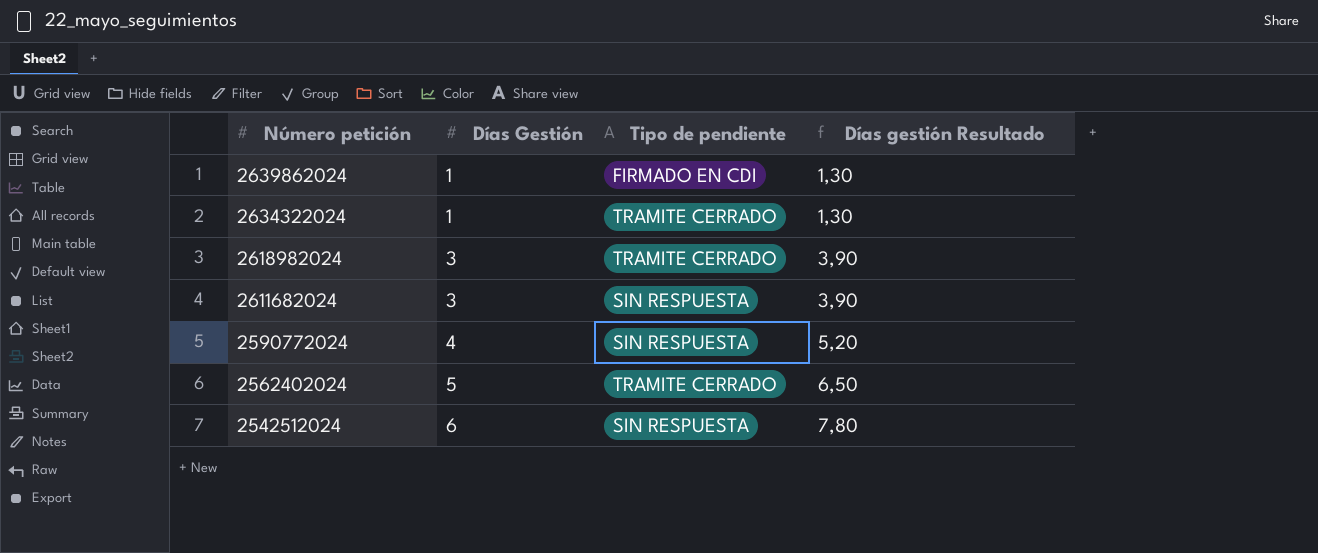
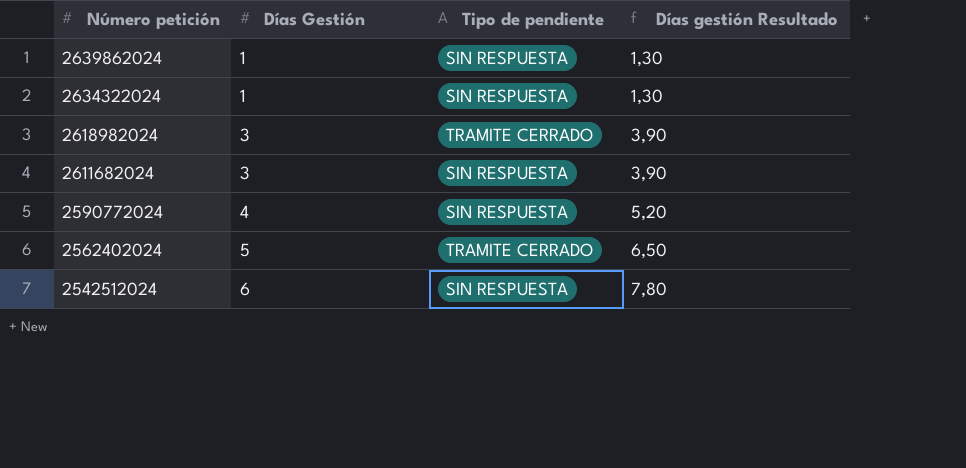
2639862024 | Tipo de pendiente: FIRMADO EN CDI -> SIN RESPUESTA
2634322024 | Tipo de pendiente: TRAMITE CERRADO -> SIN RESPUESTA

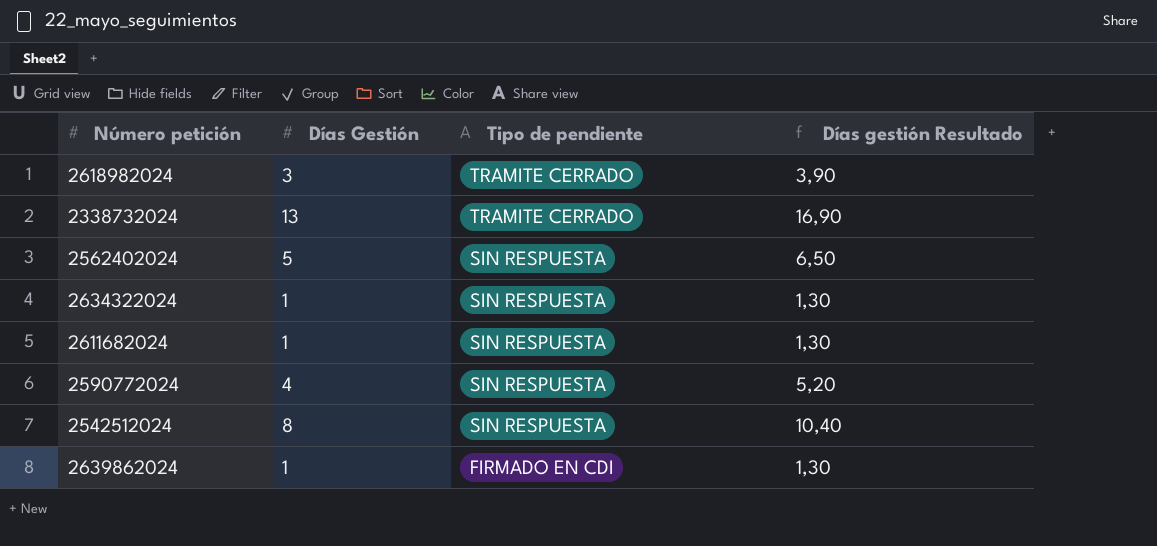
row order: Número petición descending -> Tipo de pendiente descending
row 2338732024: none -> 13 | TRAMITE CERRADO | 16,90
2562402024 | Tipo de pendiente: TRAMITE CERRADO -> SIN RESPUESTA
2611682024 | Días Gestión: 3 -> 1
2611682024 | Días gestión Resultado: 3,90 -> 1,30
2542512024 | Días Gestión: 6 -> 8
2542512024 | Días gestión Resultado: 7,80 -> 10,40
2639862024 | Tipo de pendiente: SIN RESPUESTA -> FIRMADO EN CDI

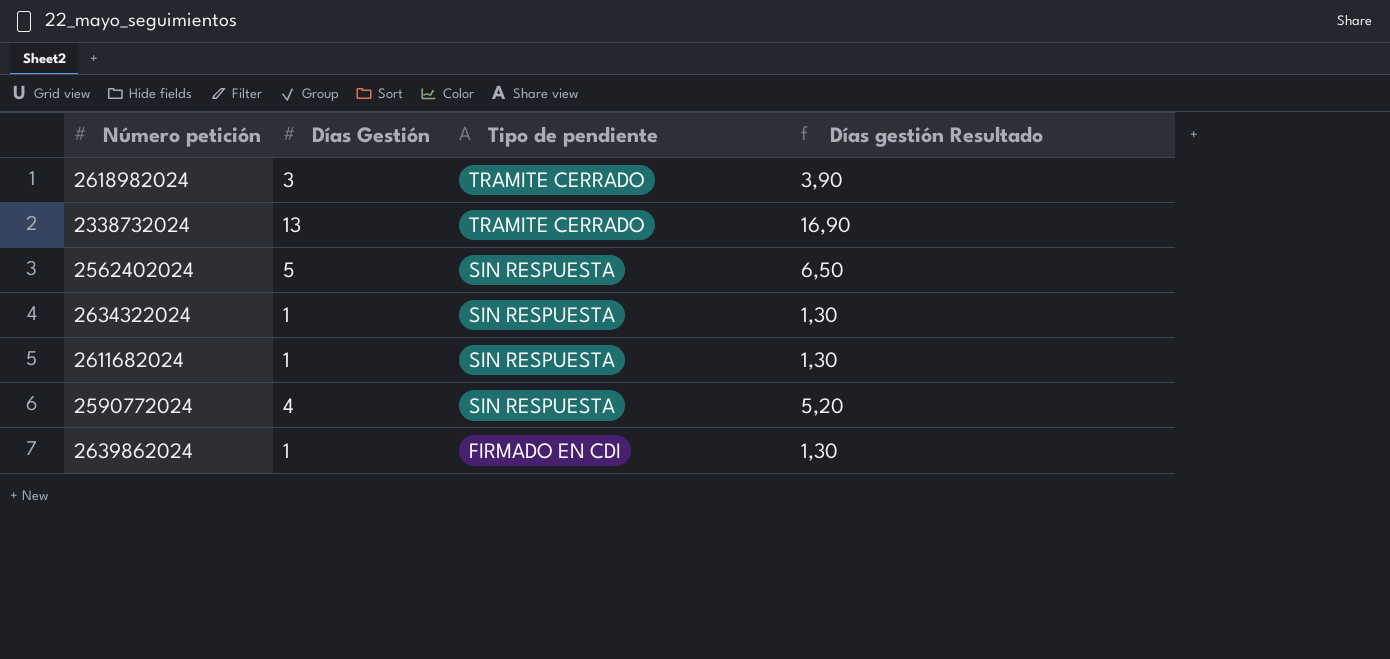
row 2542512024: 8 | SIN RESPUESTA | 10,40 -> none

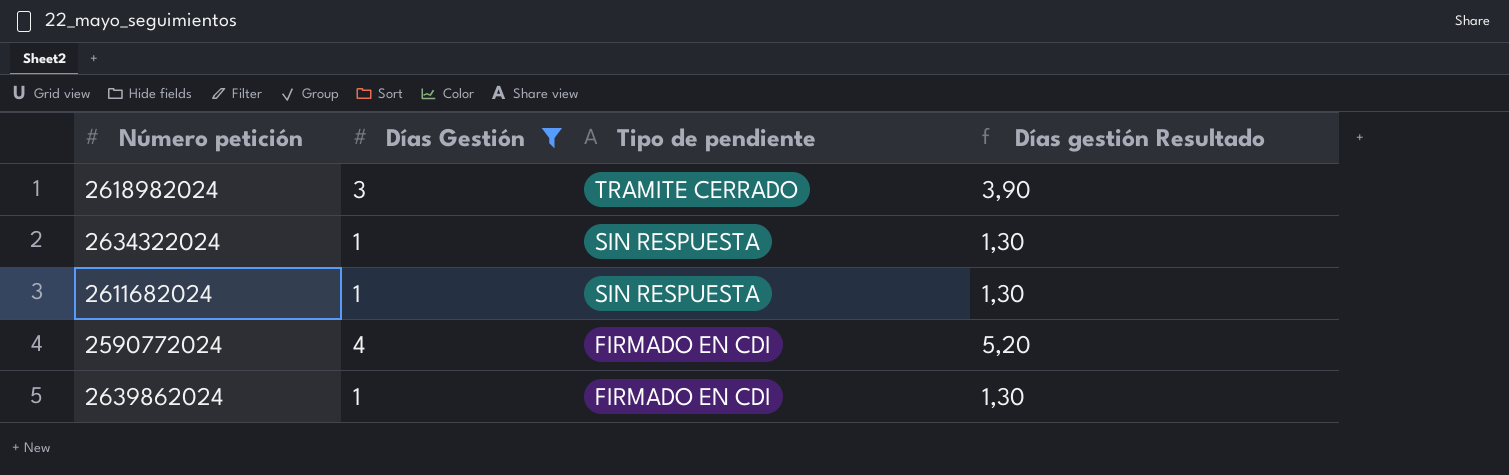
filter: none -> Días Gestión <= 4
2590772024 | Tipo de pendiente: SIN RESPUESTA -> FIRMADO EN CDI

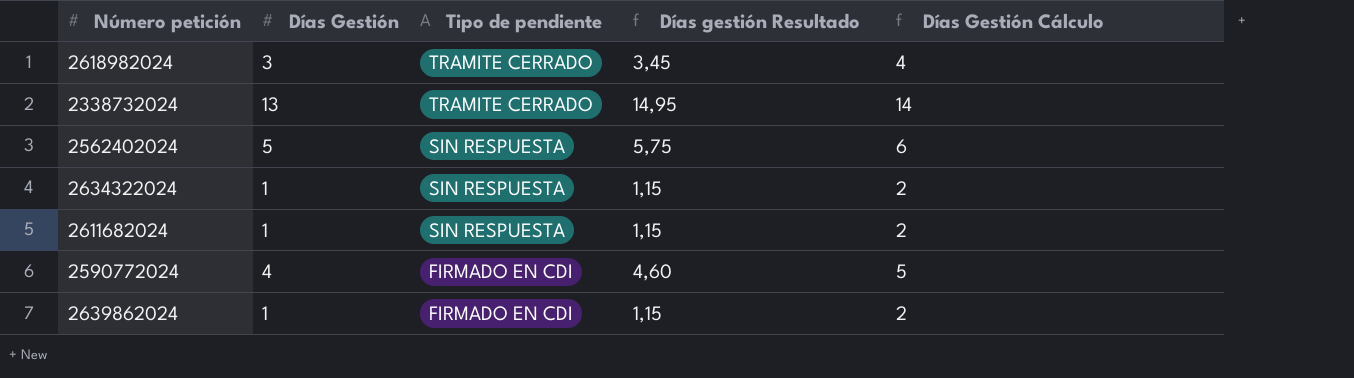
filter: Días Gestión <= 4 -> none
column Días gestión Resultado | formula: [Días Gestión] * 1,3 -> [Días Gestión] * 1,15
column Días Gestión Cálculo | formula: none -> [Días Gestión] + 1

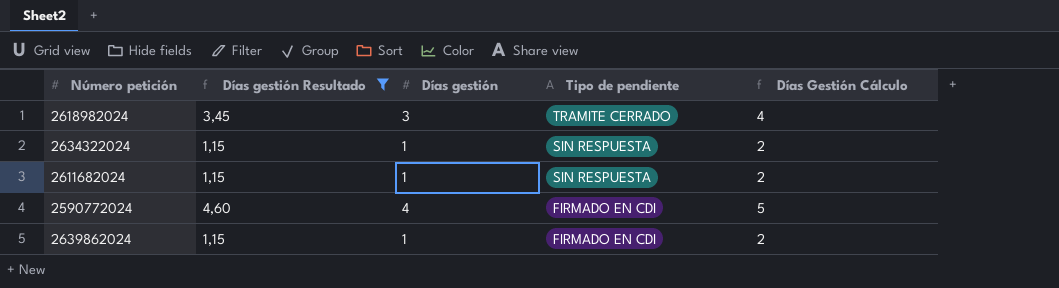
filter: none -> Días gestión Resultado <= 4,60
column Días gestión Resultado | position: 4 -> 2
column name: Días Gestión -> Días gestión

